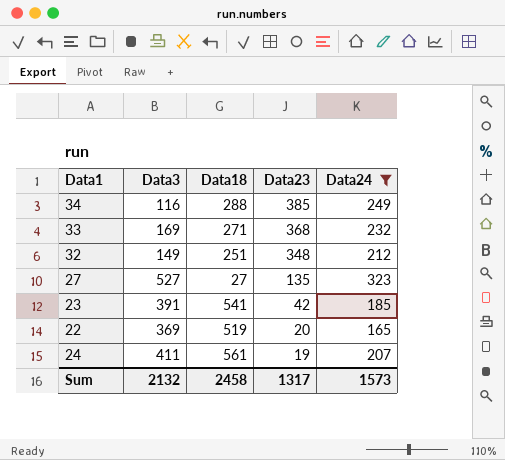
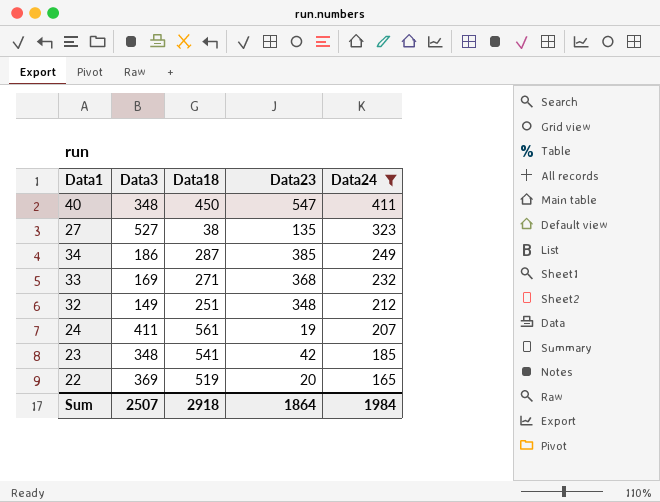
row order: Data23 descending -> Data24 descending
row 40: none -> 348 | 450 | 547 | 411
27 | Data18: 27 -> 38
34 | Data3: 116 -> 186
34 | Data18: 288 -> 287
23 | Data3: 391 -> 348
Sum | Data3: 2132 -> 2507
Sum | Data18: 2458 -> 2918
Sum | Data23: 1317 -> 1864
Sum | Data24: 1573 -> 1984

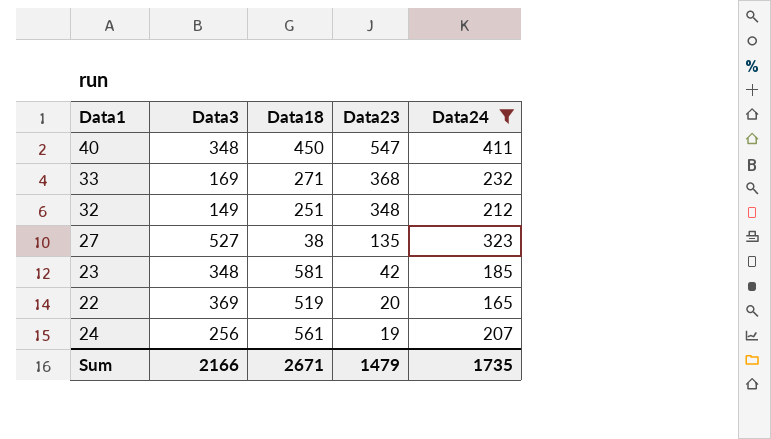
row order: Data24 descending -> Data23 descending
row 34: 186 | 287 | 385 | 249 -> none
23 | Data18: 541 -> 581
24 | Data3: 411 -> 256
Sum | Data3: 2507 -> 2166
Sum | Data18: 2918 -> 2671
Sum | Data23: 1864 -> 1479
Sum | Data24: 1984 -> 1735

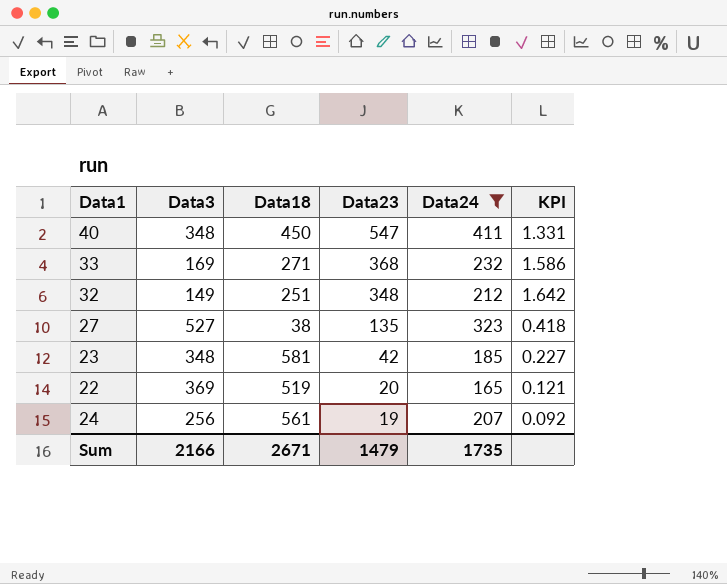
column KPI | formula: none -> [Data23] / [Data24]

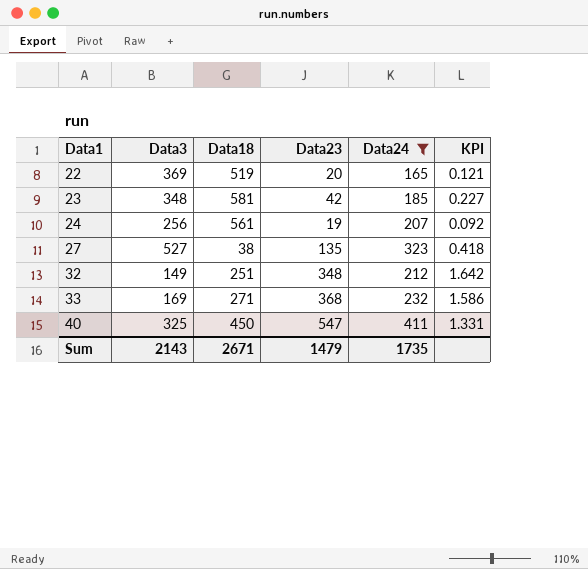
row order: Data23 descending -> Data1 ascending
40 | Data3: 348 -> 325
Sum | Data3: 2166 -> 2143

